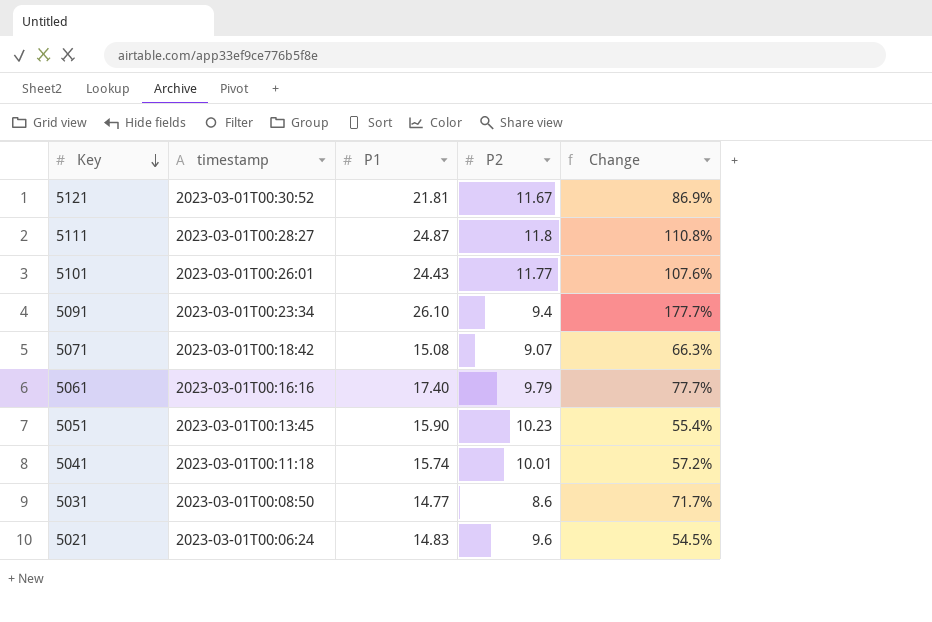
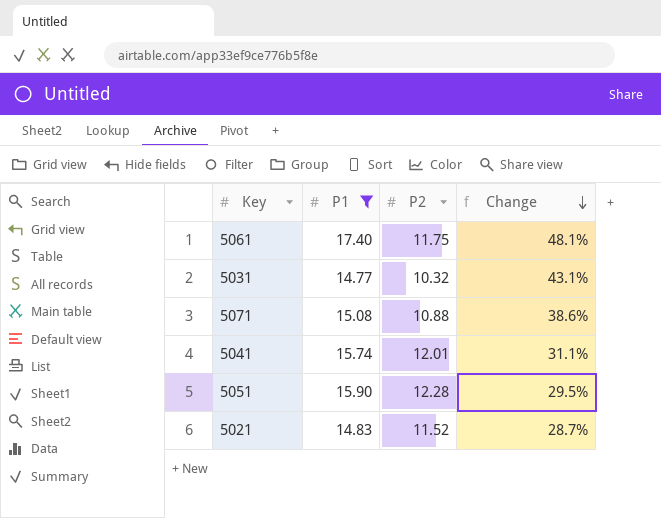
filter: none -> P1 <= 17.40
row order: Key descending -> Change descending
column timestamp | position: 2 -> none
5061 | P2: 9.79 -> 11.75
5061 | Change: 77.7% -> 48.1%
5031 | P2: 8.6 -> 10.32
5031 | Change: 71.7% -> 43.1%
5071 | P2: 9.07 -> 10.88
5071 | Change: 66.3% -> 38.6%
5041 | P2: 10.01 -> 12.01
5041 | Change: 57.2% -> 31.1%
5051 | P2: 10.23 -> 12.28
5051 | Change: 55.4% -> 29.5%
5021 | P2: 9.6 -> 11.52
5021 | Change: 54.5% -> 28.7%

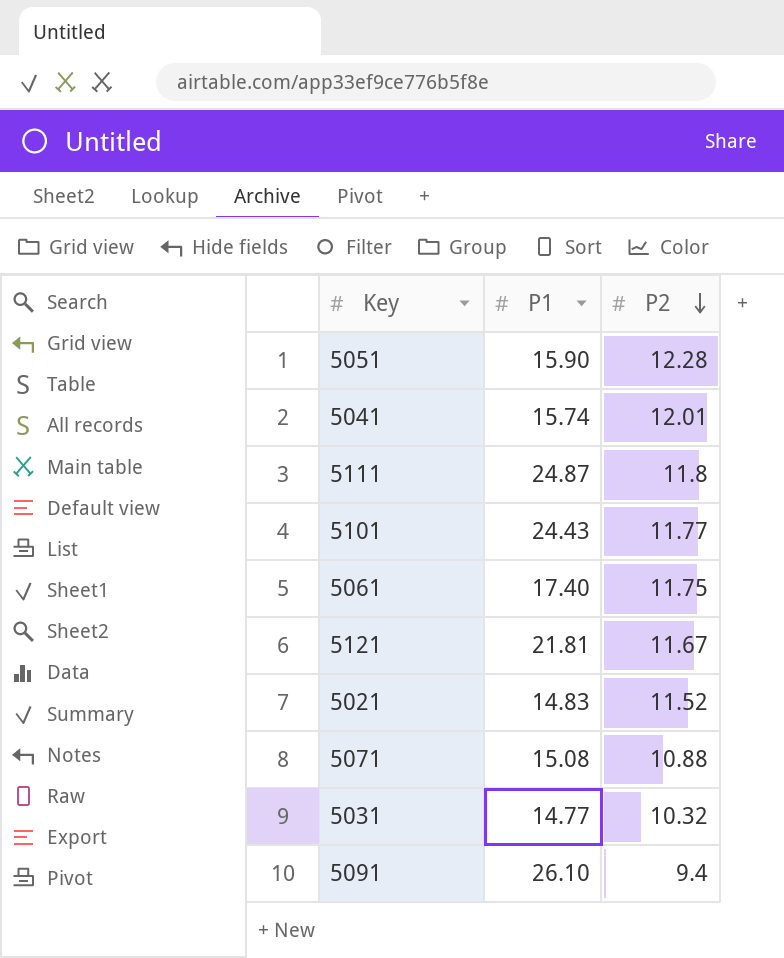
filter: P1 <= 17.40 -> none
row order: Change descending -> P2 descending
column Change | formula: ([P1] - [P2]) / [P2] -> none

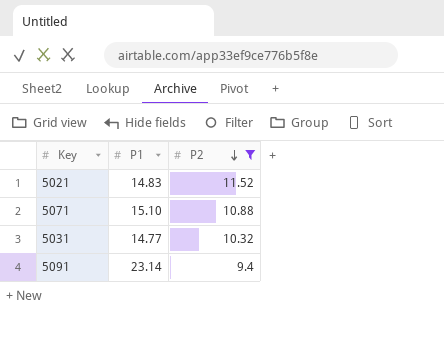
filter: none -> P2 <= 11.52
5071 | P1: 15.08 -> 15.10
5091 | P1: 26.10 -> 23.14

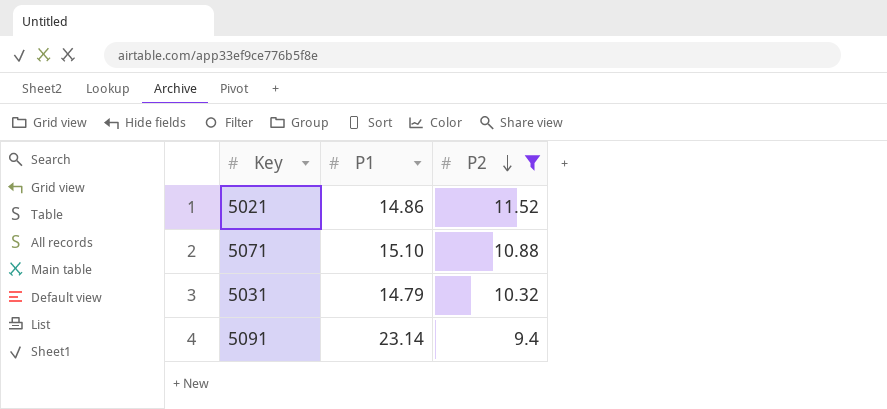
5021 | P1: 14.83 -> 14.86
5031 | P1: 14.77 -> 14.79

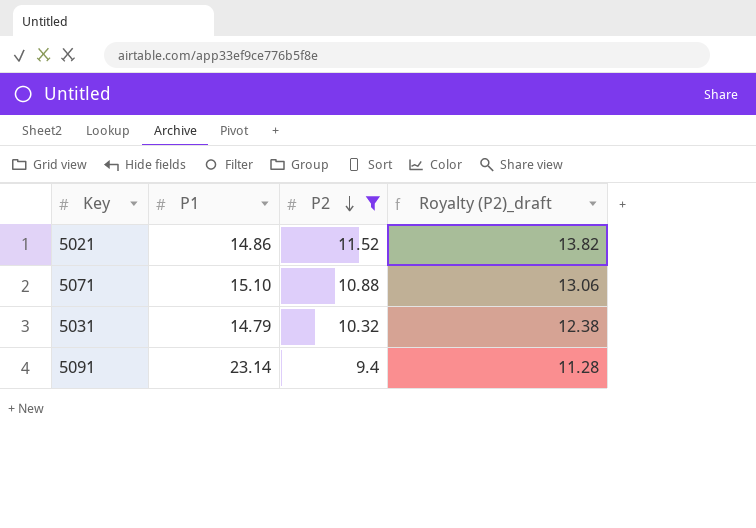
column Royalty (P2)_draft | formula: none -> [P2] * 1.2

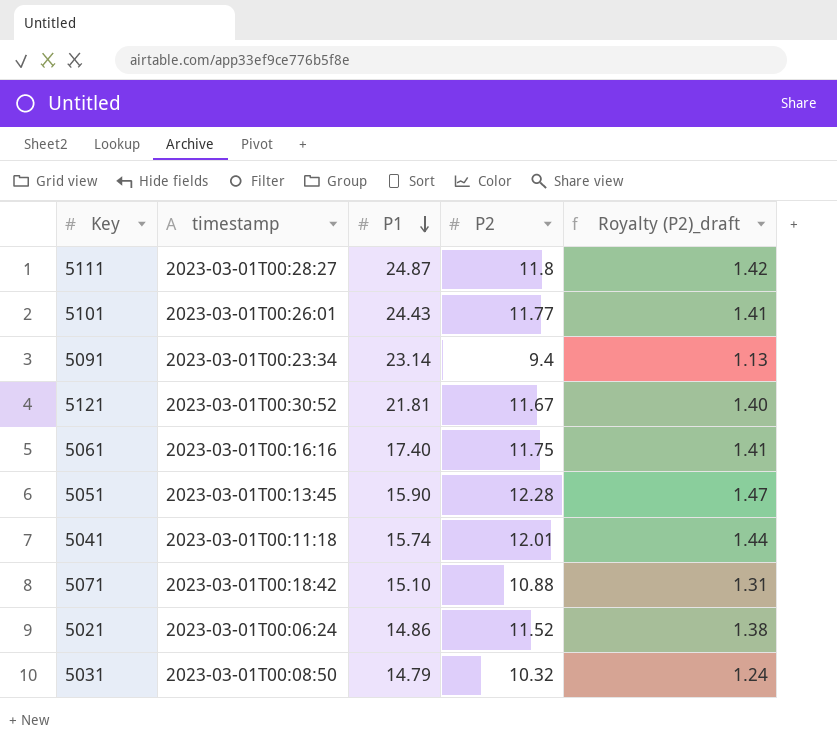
filter: P2 <= 11.52 -> none
row order: P2 descending -> P1 descending
column timestamp | position: none -> 2
column Royalty (P2)_draft | formula: [P2] * 1.2 -> [P2] * 0.12

